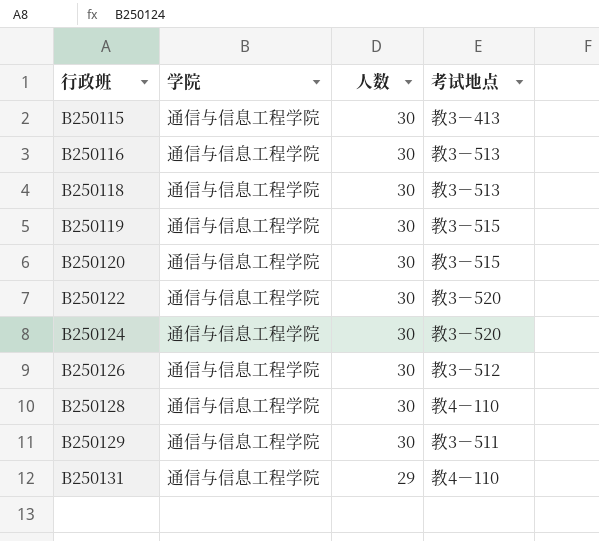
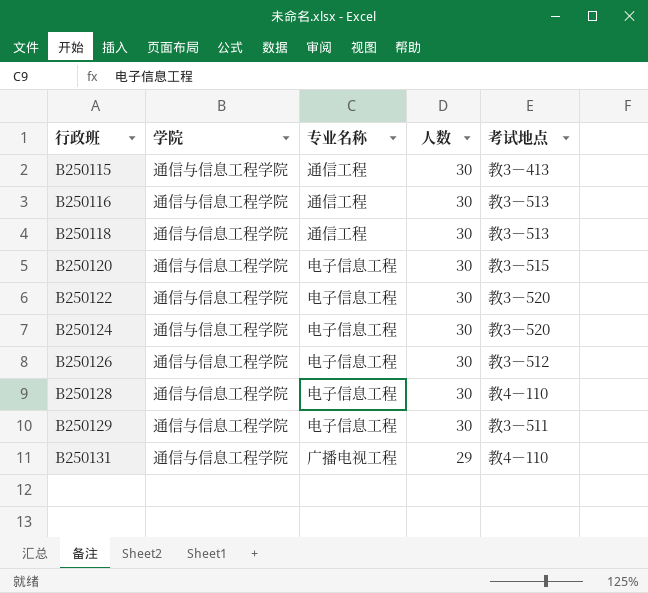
column 专业名称 | position: none -> 3
row B250119: 通信与信息工程学院 | 30 | 教3－515 -> none

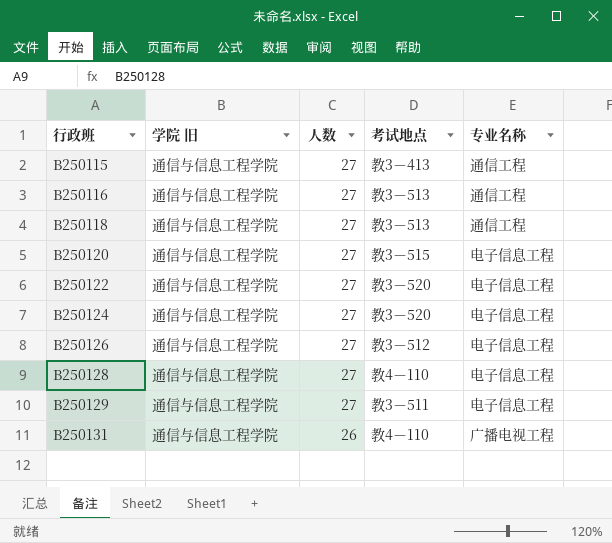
column name: 学院 -> 学院 旧
column 专业名称 | position: 3 -> 5
B250115 | 人数: 30 -> 27
B250116 | 人数: 30 -> 27
B250118 | 人数: 30 -> 27
B250120 | 人数: 30 -> 27
B250122 | 人数: 30 -> 27
B250124 | 人数: 30 -> 27
B250126 | 人数: 30 -> 27
B250128 | 人数: 30 -> 27
B250129 | 人数: 30 -> 27
B250131 | 人数: 29 -> 26

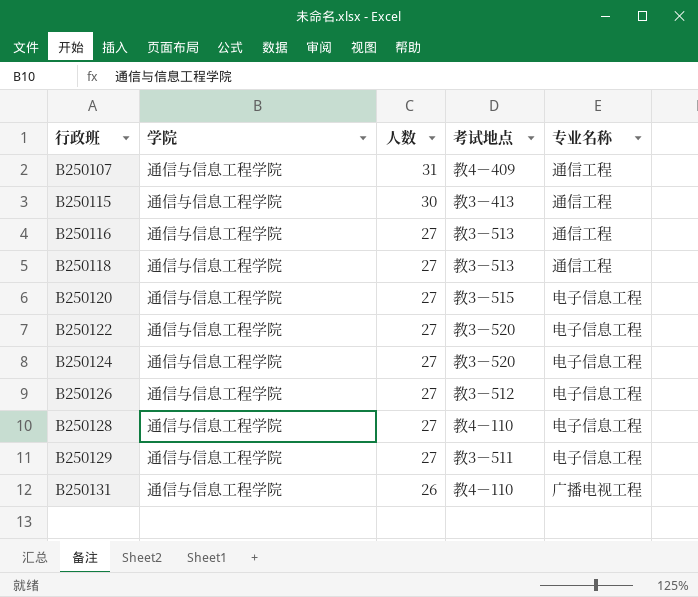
column name: 学院 旧 -> 学院
row B250107: none -> 通信与信息工程学院 | 31 | 教4－409 | 通信工程
B250115 | 人数: 27 -> 30

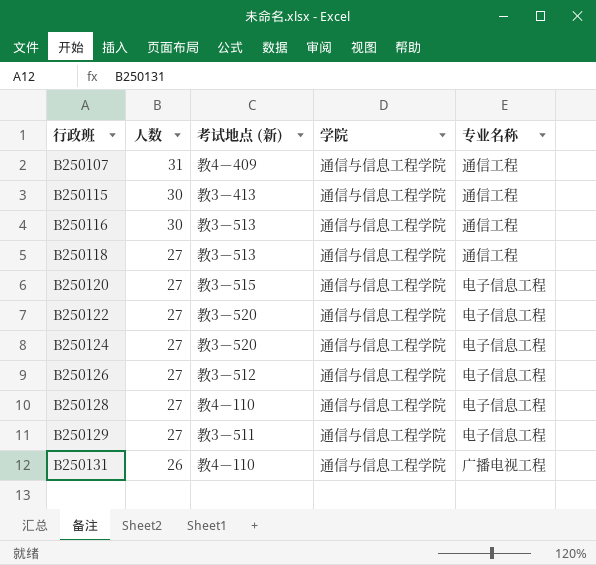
column name: 考试地点 -> 考试地点 (新)
column 学院 | position: 2 -> 4
B250116 | 人数: 27 -> 30

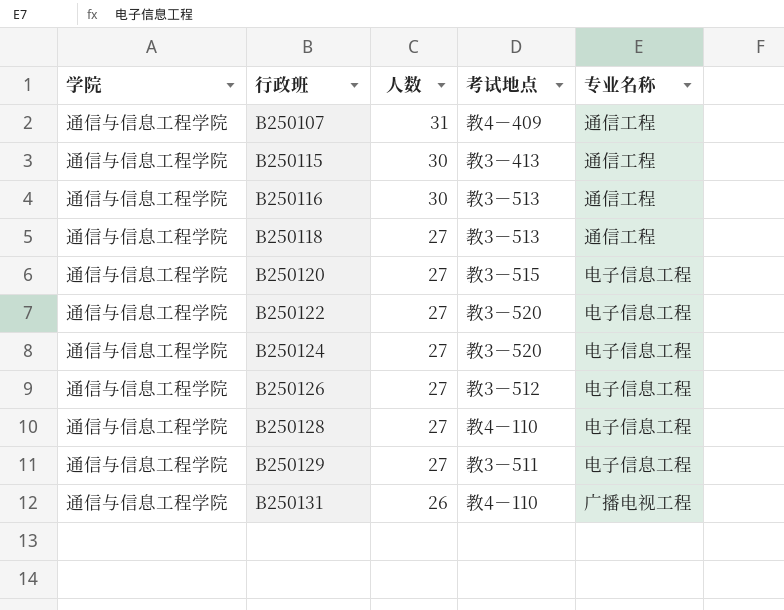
column 学院 | position: 4 -> 1
column name: 考试地点 (新) -> 考试地点

